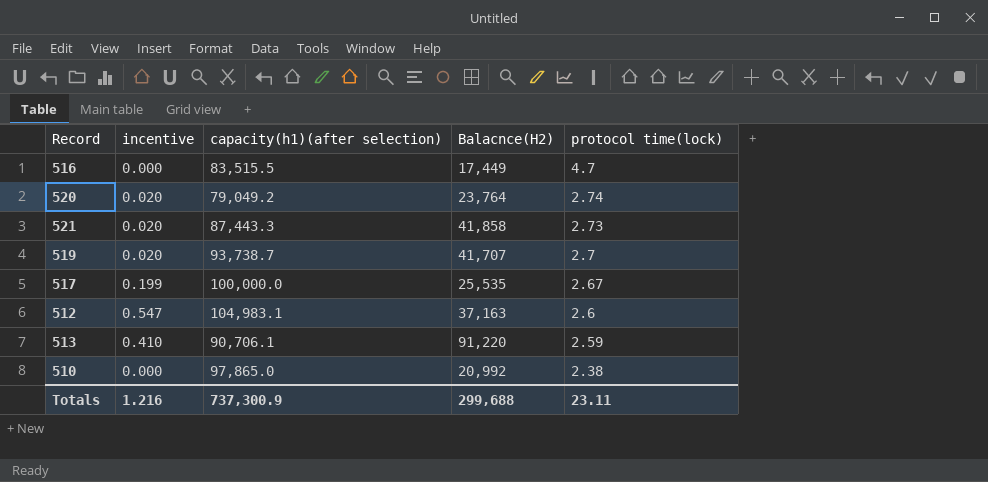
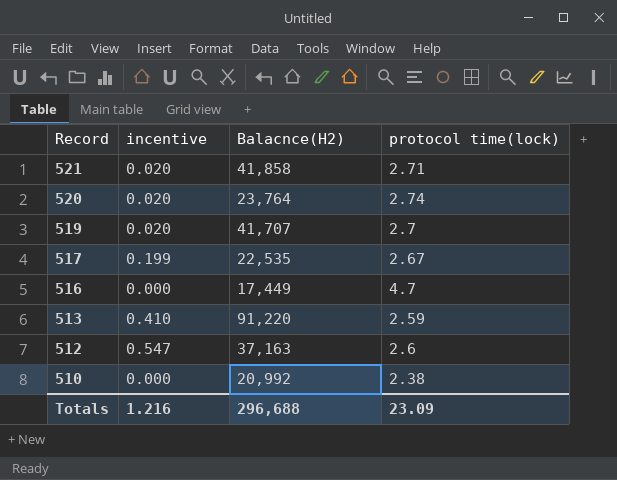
row order: protocol time(lock) descending -> Record descending
column capacity(h1)(after selection) | position: 3 -> none
521 | protocol time(lock): 2.73 -> 2.71
517 | Balacnce(H2): 25,535 -> 22,535
Totals | Balacnce(H2): 299,688 -> 296,688
Totals | protocol time(lock): 23.11 -> 23.09

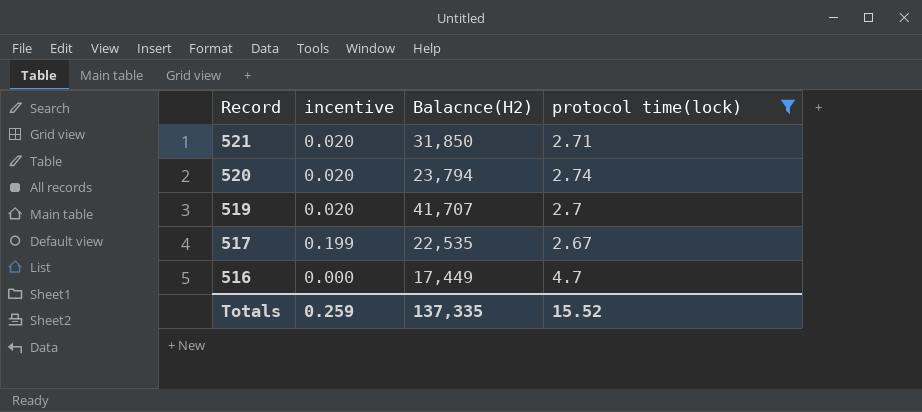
filter: none -> protocol time(lock) >= 2.67
521 | Balacnce(H2): 41,858 -> 31,850
520 | Balacnce(H2): 23,764 -> 23,794
Totals | incentive: 1.216 -> 0.259
Totals | Balacnce(H2): 296,688 -> 137,335
Totals | protocol time(lock): 23.09 -> 15.52

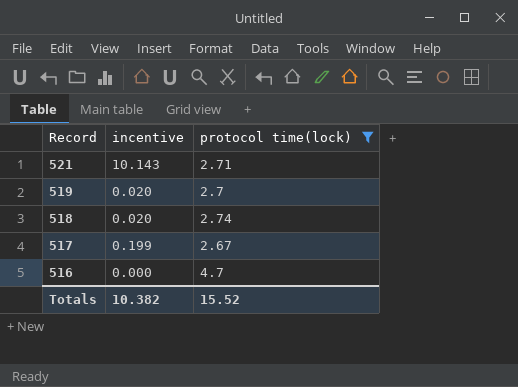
column Balacnce(H2) | position: 3 -> none
row 520: 0.020 | 23,794 | 2.74 -> none
521 | incentive: 0.020 -> 10.143
row 518: none -> 0.020 | 2.74
Totals | incentive: 0.259 -> 10.382

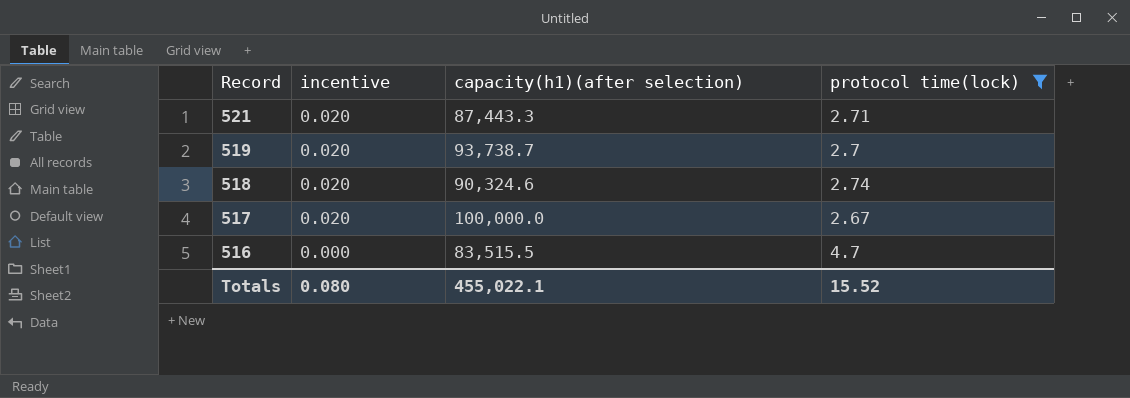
column capacity(h1)(after selection) | position: none -> 3
521 | incentive: 10.143 -> 0.020
517 | incentive: 0.199 -> 0.020
Totals | incentive: 10.382 -> 0.080

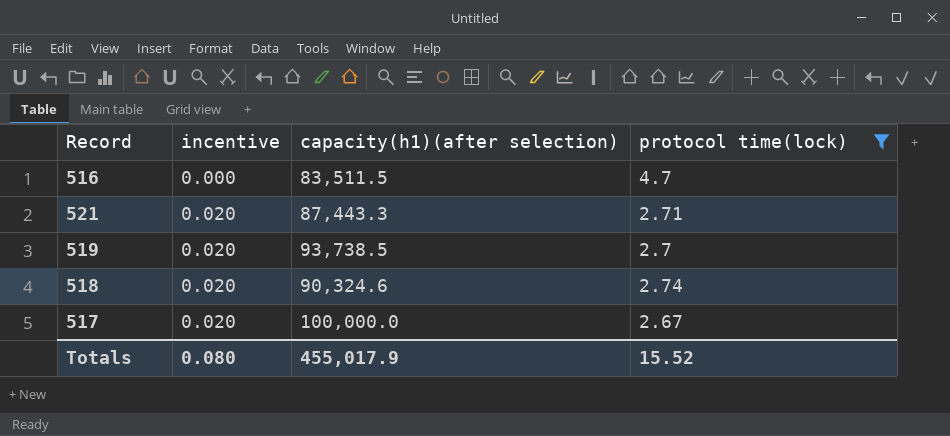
row order: Record descending -> incentive ascending
516 | capacity(h1)(after selection): 83,515.5 -> 83,511.5
519 | capacity(h1)(after selection): 93,738.7 -> 93,738.5
Totals | capacity(h1)(after selection): 455,022.1 -> 455,017.9

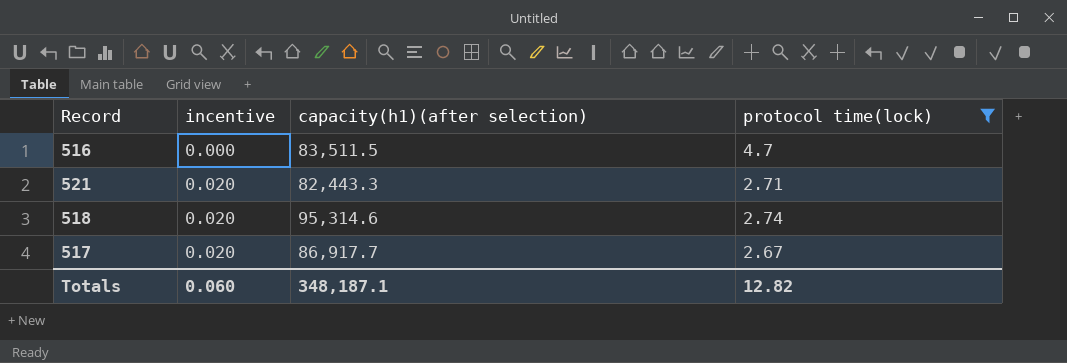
row 519: 0.020 | 93,738.5 | 2.7 -> none
521 | capacity(h1)(after selection): 87,443.3 -> 82,443.3
518 | capacity(h1)(after selection): 90,324.6 -> 95,314.6
517 | capacity(h1)(after selection): 100,000.0 -> 86,917.7
Totals | incentive: 0.080 -> 0.060
Totals | capacity(h1)(after selection): 455,017.9 -> 348,187.1
Totals | protocol time(lock): 15.52 -> 12.82

